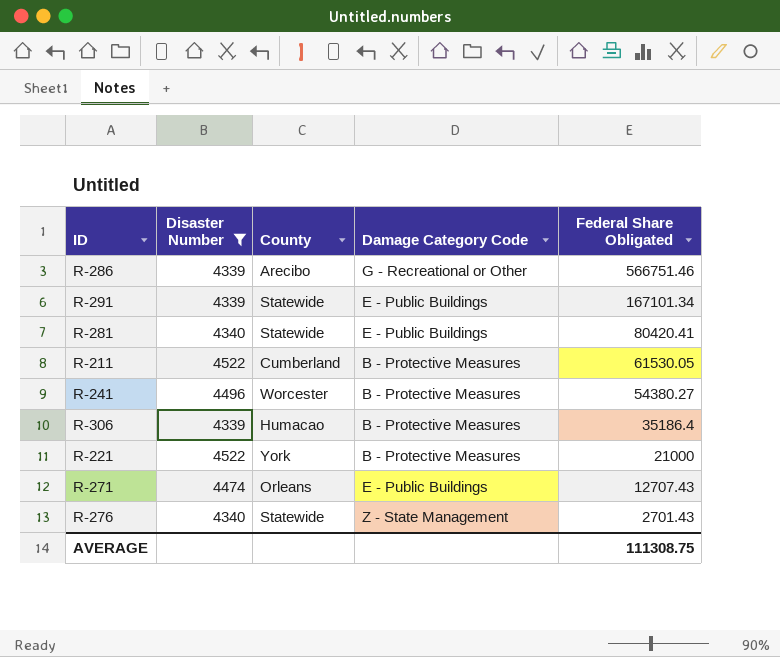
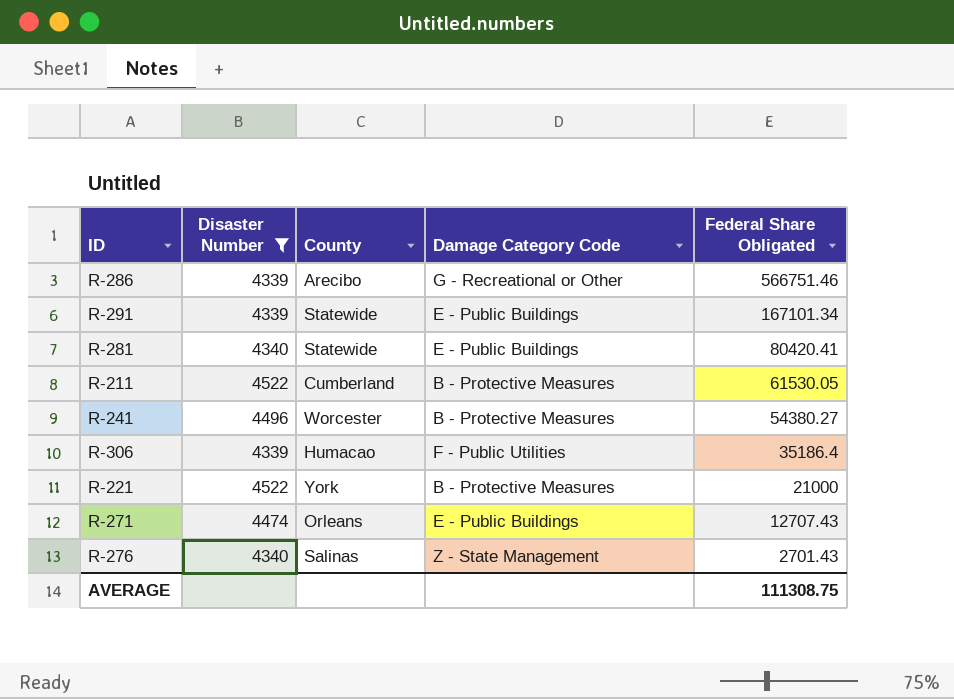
R-306 | Damage Category Code: B - Protective Measures -> F - Public Utilities
R-276 | County: Statewide -> Salinas

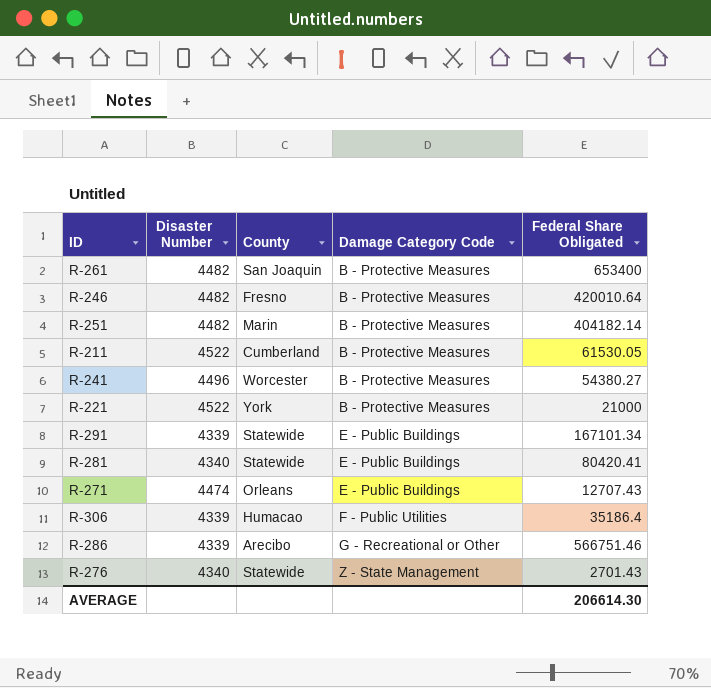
filter: Disaster Number != 4482 -> none
row order: Federal Share Obligated descending -> Damage Category Code ascending
R-276 | County: Salinas -> Statewide
AVERAGE | Federal Share Obligated: 111308.75 -> 206614.30

